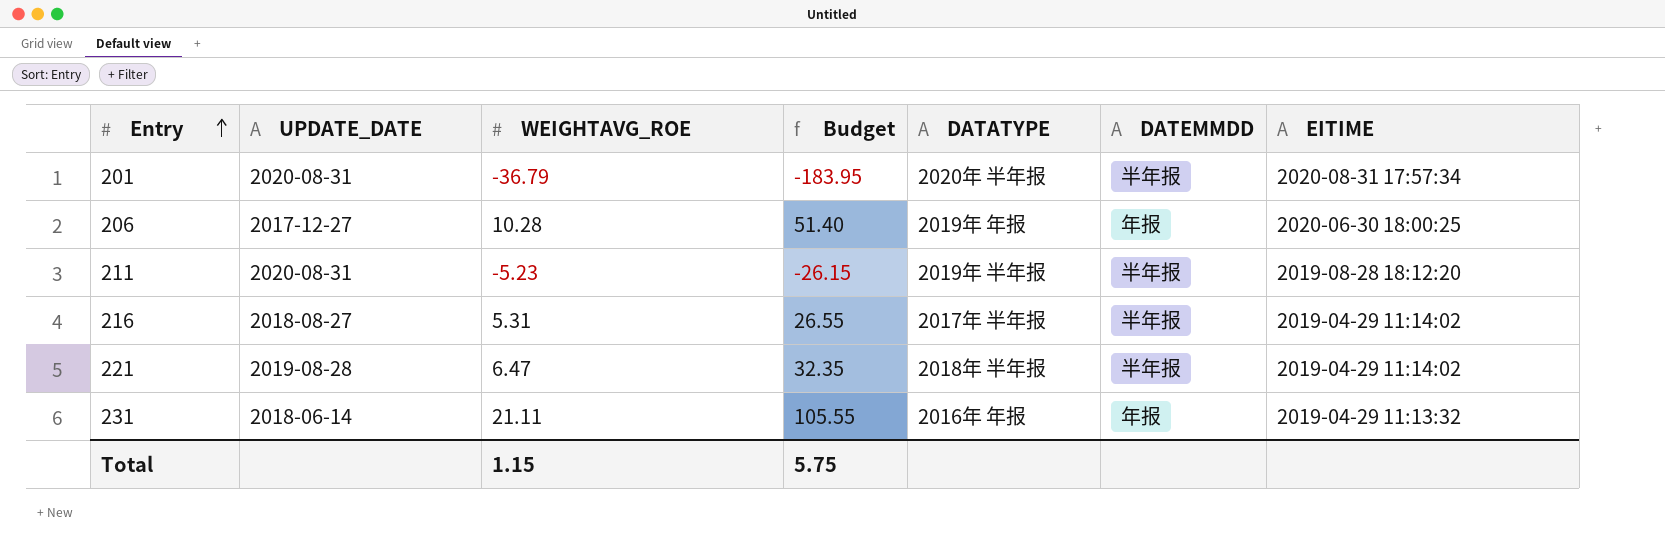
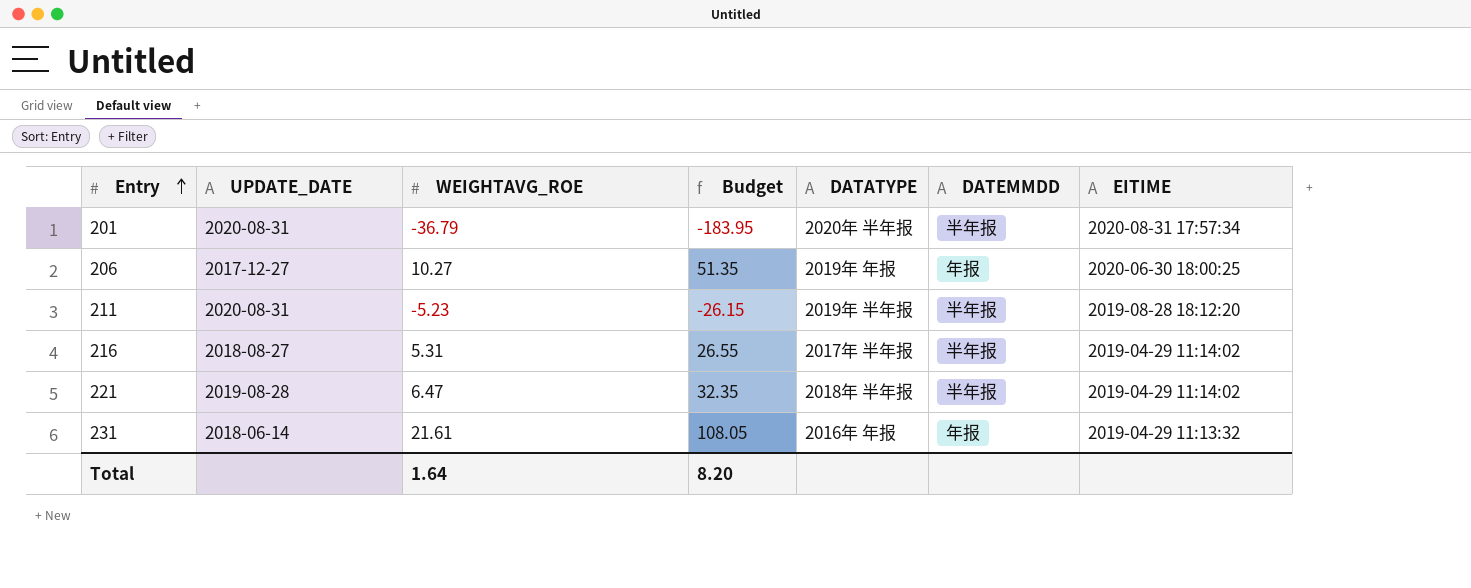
206 | WEIGHTAVG_ROE: 10.28 -> 10.27
206 | Budget: 51.40 -> 51.35
231 | WEIGHTAVG_ROE: 21.11 -> 21.61
231 | Budget: 105.55 -> 108.05
Total | WEIGHTAVG_ROE: 1.15 -> 1.64
Total | Budget: 5.75 -> 8.20

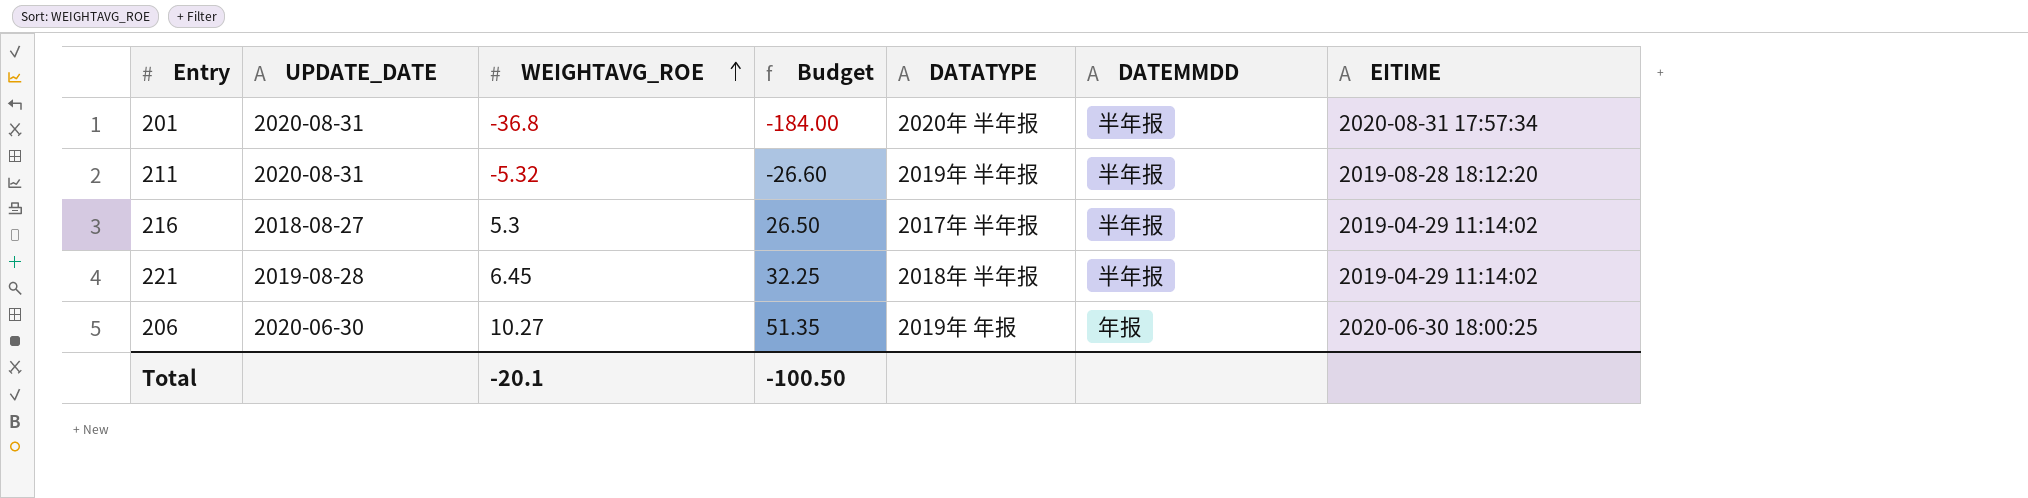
row order: Entry ascending -> WEIGHTAVG_ROE ascending
row 231: 2018-06-14 | 21.61 | 108.05 | 2016年 年报 | 年报 | 2019-04-29 11:13:32 -> none
201 | WEIGHTAVG_ROE: -36.79 -> -36.8
201 | Budget: -183.95 -> -184.00
211 | WEIGHTAVG_ROE: -5.23 -> -5.32
211 | Budget: -26.15 -> -26.60
216 | WEIGHTAVG_ROE: 5.31 -> 5.3
216 | Budget: 26.55 -> 26.50
221 | WEIGHTAVG_ROE: 6.47 -> 6.45
221 | Budget: 32.35 -> 32.25
206 | UPDATE_DATE: 2017-12-27 -> 2020-06-30
Total | WEIGHTAVG_ROE: 1.64 -> -20.1
Total | Budget: 8.20 -> -100.50

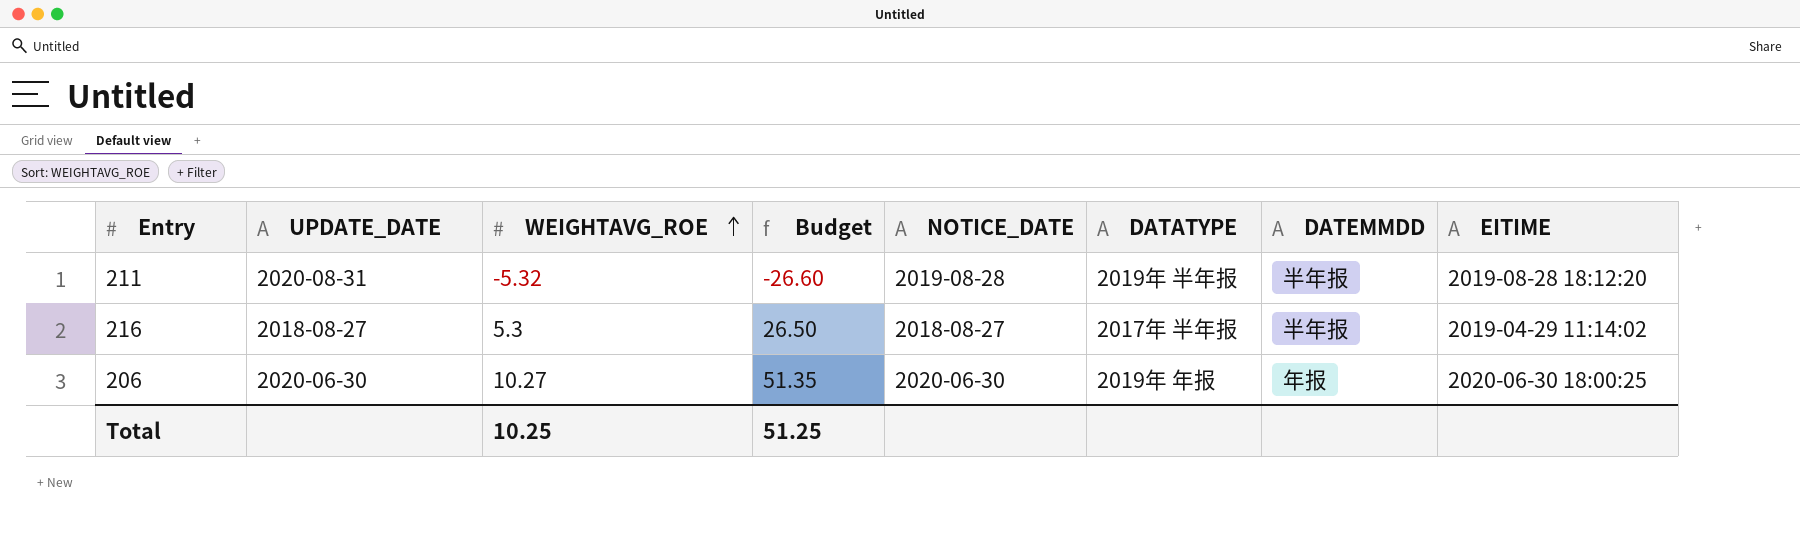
column NOTICE_DATE | position: none -> 5
row 201: 2020-08-31 | -36.8 | -184.00 | 2020年 半年报 | 半年报 | 2020-08-31 17:57:34 -> none
row 221: 2019-08-28 | 6.45 | 32.25 | 2018年 半年报 | 半年报 | 2019-04-29 11:14:02 -> none
Total | WEIGHTAVG_ROE: -20.1 -> 10.25
Total | Budget: -100.50 -> 51.25

